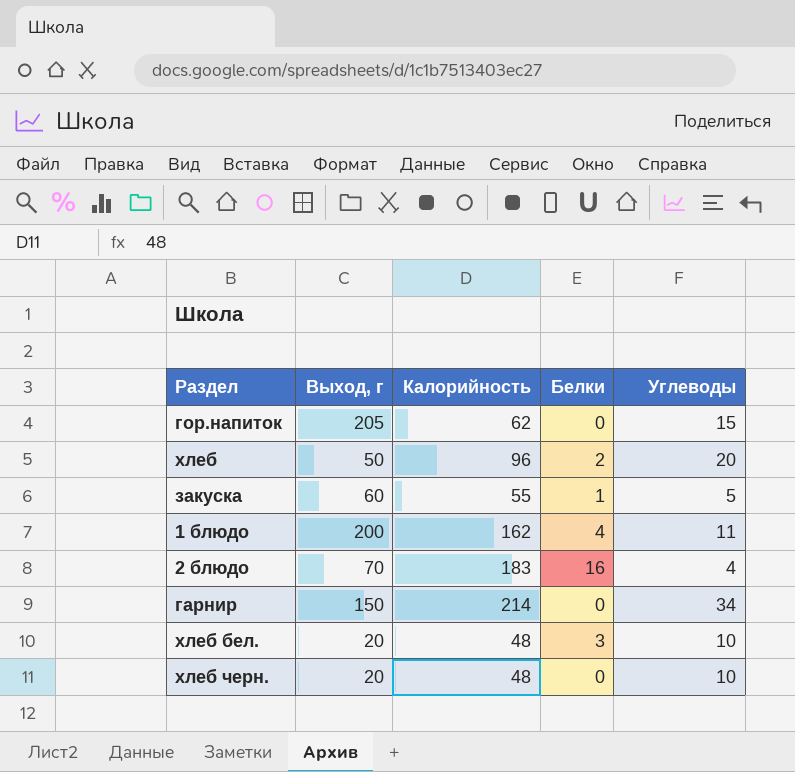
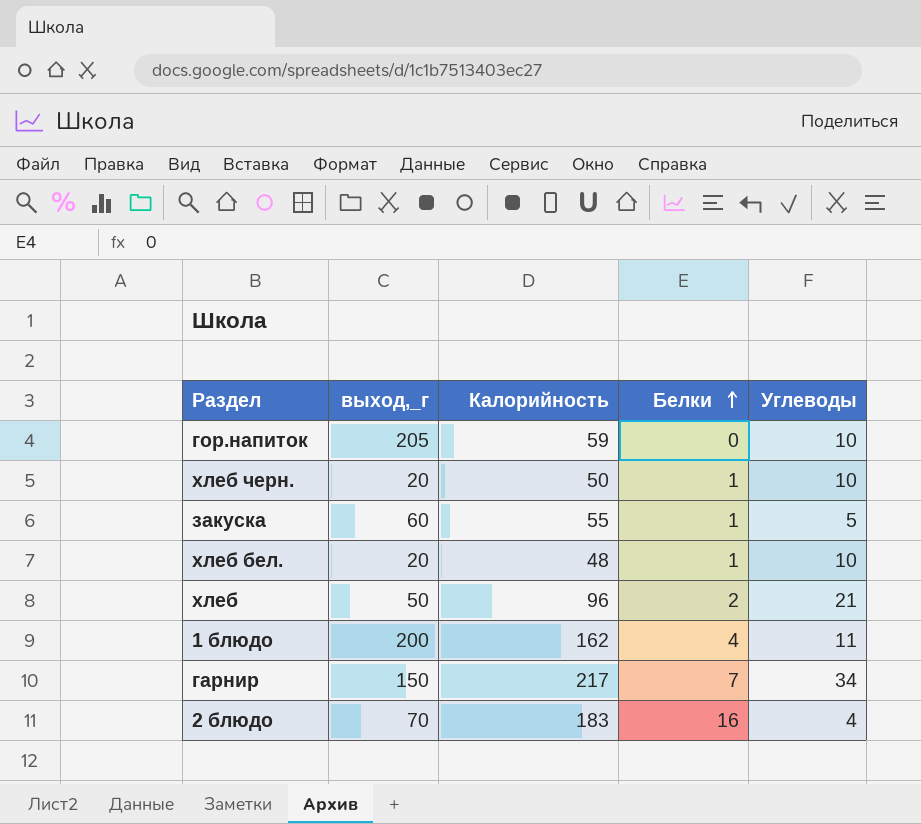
row order: none -> Белки ascending
column name: Выход, г -> выход,_г
гор.напиток | Калорийность: 62 -> 59
гор.напиток | Углеводы: 15 -> 10
хлеб черн. | Калорийность: 48 -> 50
хлеб черн. | Белки: 0 -> 1
хлеб бел. | Белки: 3 -> 1
хлеб | Углеводы: 20 -> 21
гарнир | Калорийность: 214 -> 217
гарнир | Белки: 0 -> 7

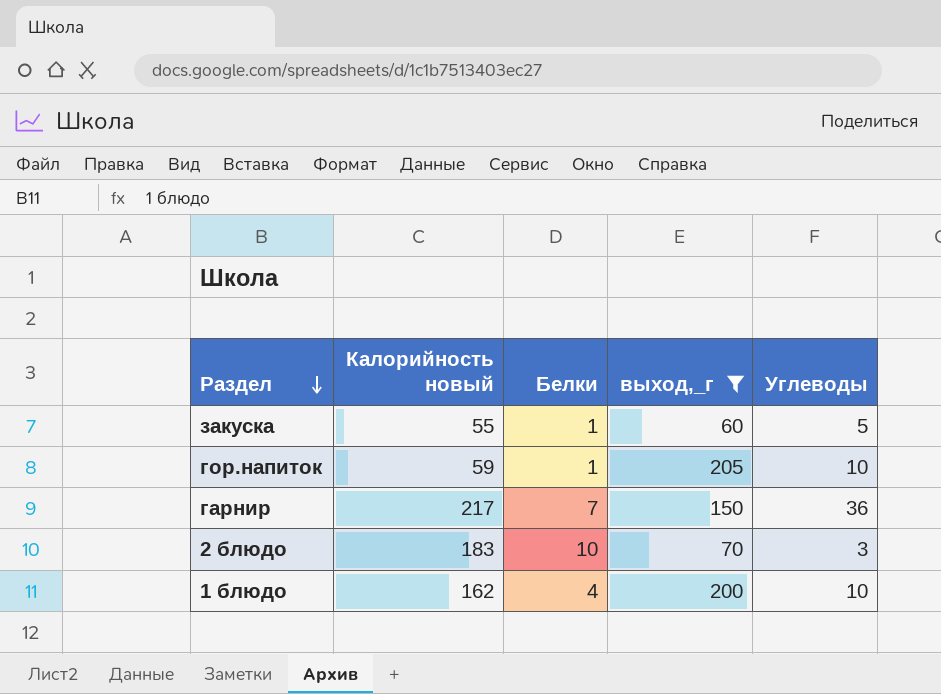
filter: none -> выход,_г >= 60
row order: Белки ascending -> Раздел descending
column name: Калорийность -> Калорийность новый
column выход,_г | position: 2 -> 4
гор.напиток | Белки: 0 -> 1
гарнир | Углеводы: 34 -> 36
2 блюдо | Белки: 16 -> 10
2 блюдо | Углеводы: 4 -> 3
1 блюдо | Углеводы: 11 -> 10

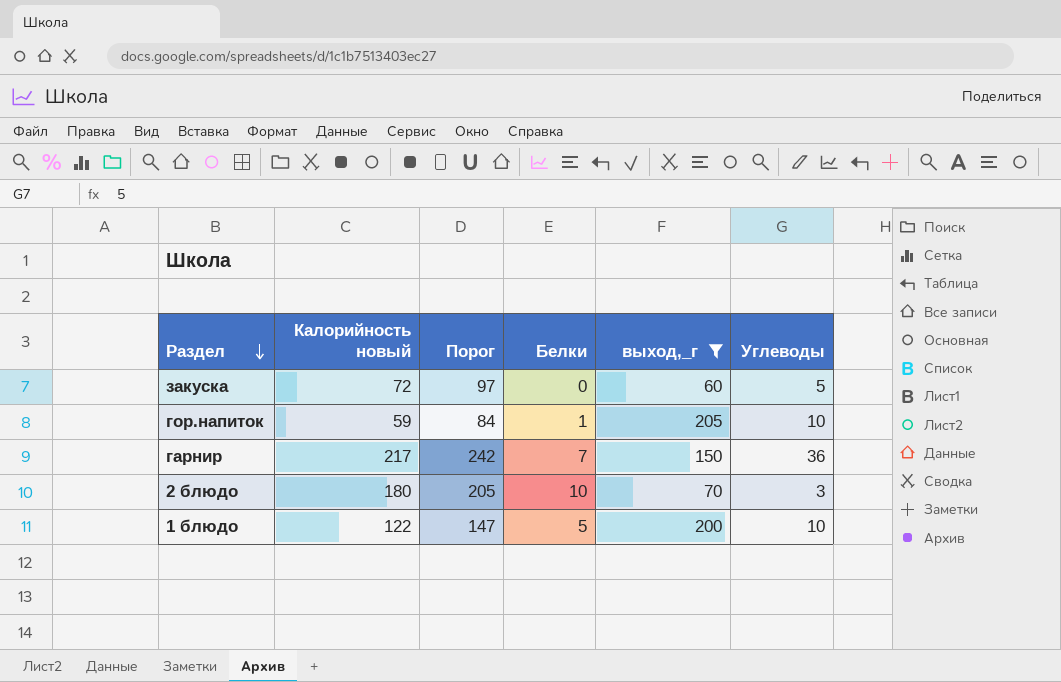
column Порог | formula: none -> [Калорийность новый] + 25
закуска | Калорийность новый: 55 -> 72
закуска | Белки: 1 -> 0
2 блюдо | Калорийность новый: 183 -> 180
1 блюдо | Калорийность новый: 162 -> 122
1 блюдо | Белки: 4 -> 5

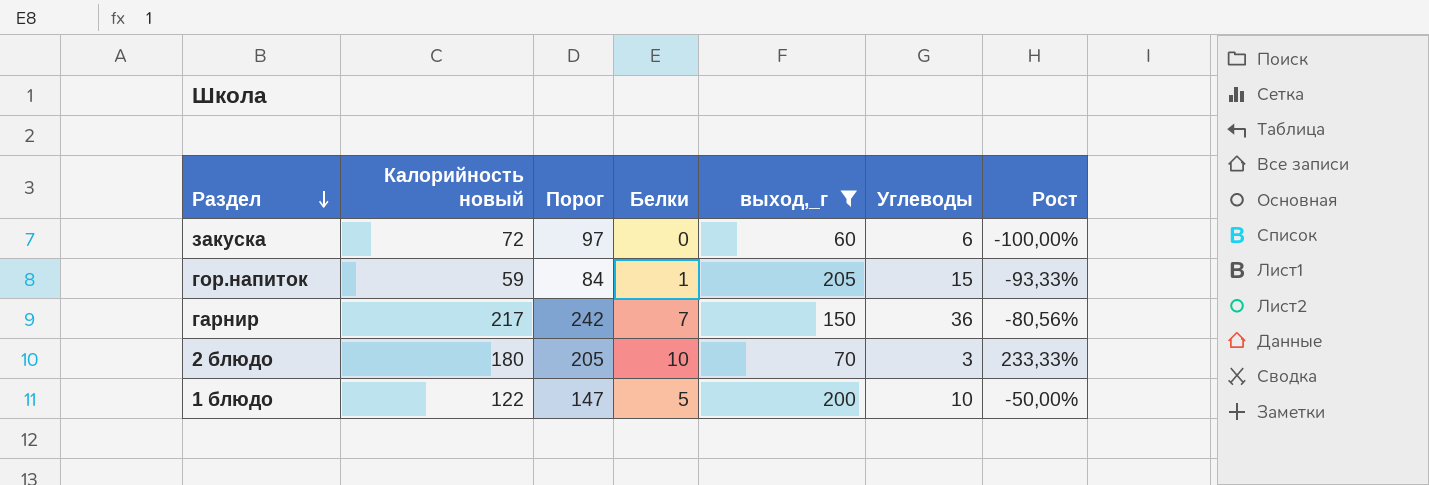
column Рост | formula: none -> ([Белки] - [Углеводы]) / [Углеводы]
закуска | Углеводы: 5 -> 6
гор.напиток | Углеводы: 10 -> 15

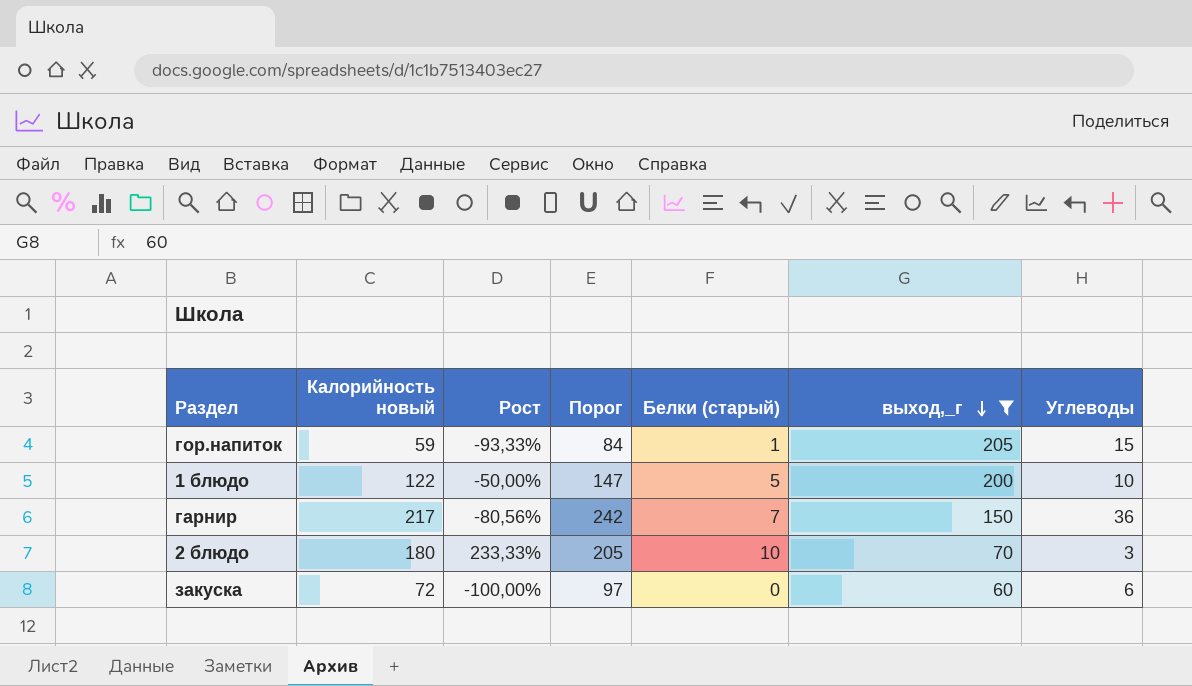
row order: Раздел descending -> выход,_г descending
column Рост | position: 7 -> 3
column name: Белки -> Белки (старый)

